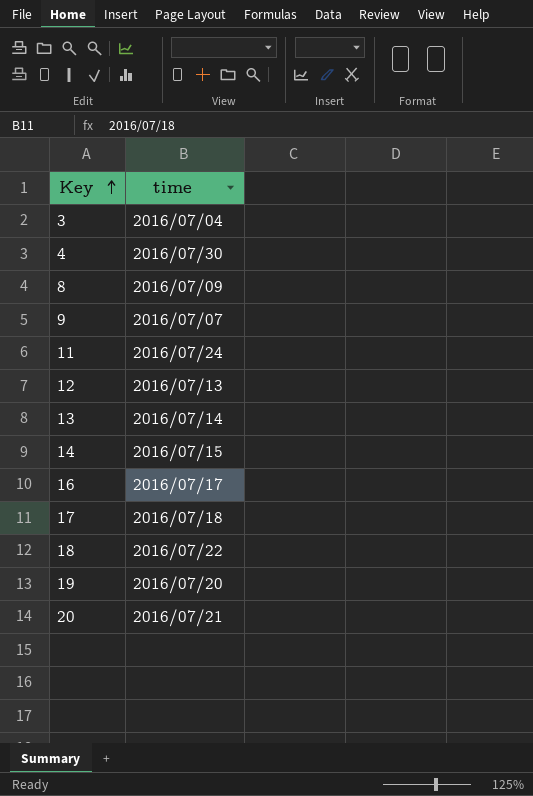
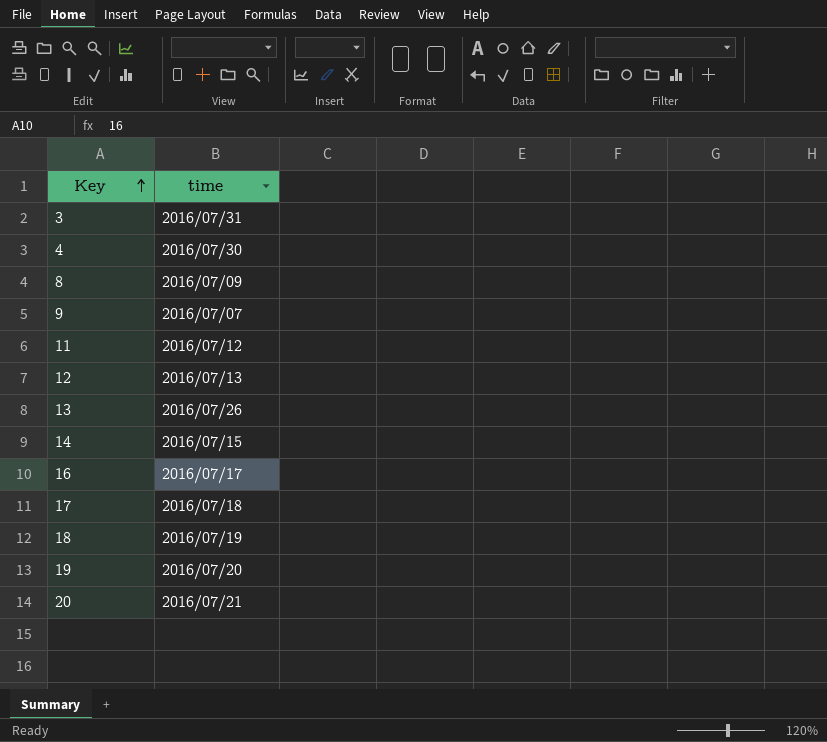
3 | time: 2016/07/04 -> 2016/07/31
11 | time: 2016/07/24 -> 2016/07/12
13 | time: 2016/07/14 -> 2016/07/26
18 | time: 2016/07/22 -> 2016/07/19

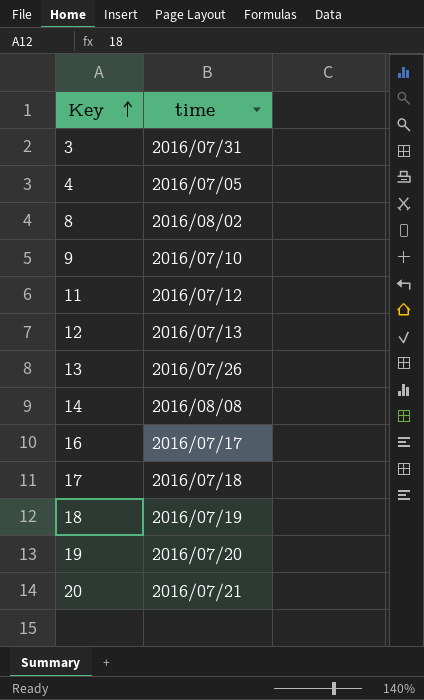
4 | time: 2016/07/30 -> 2016/07/05
8 | time: 2016/07/09 -> 2016/08/02
9 | time: 2016/07/07 -> 2016/07/10
14 | time: 2016/07/15 -> 2016/08/08

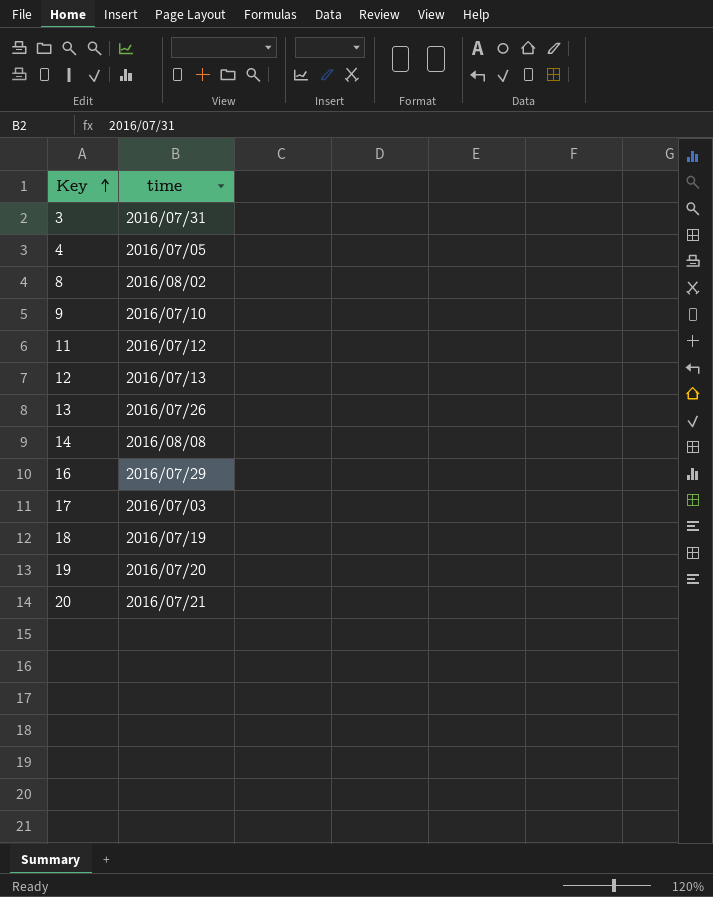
16 | time: 2016/07/17 -> 2016/07/29
17 | time: 2016/07/18 -> 2016/07/03

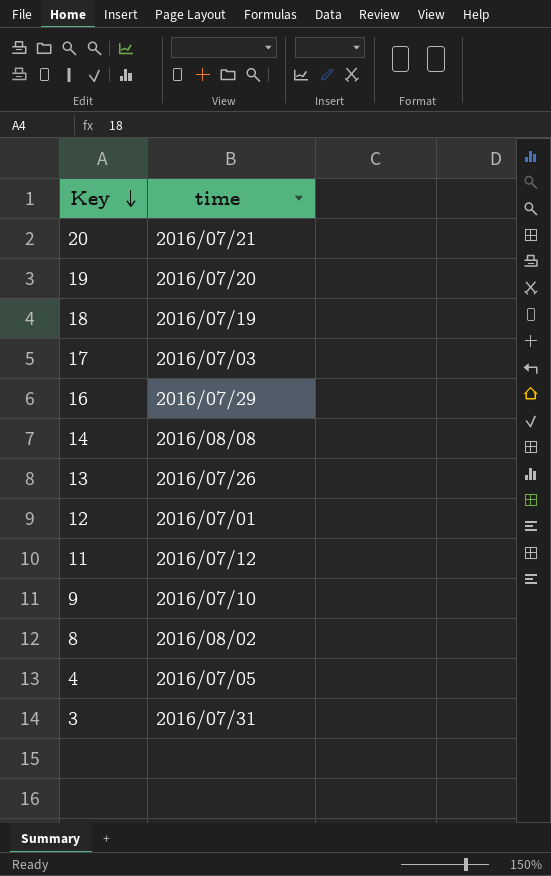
row order: Key ascending -> Key descending
12 | time: 2016/07/13 -> 2016/07/01

